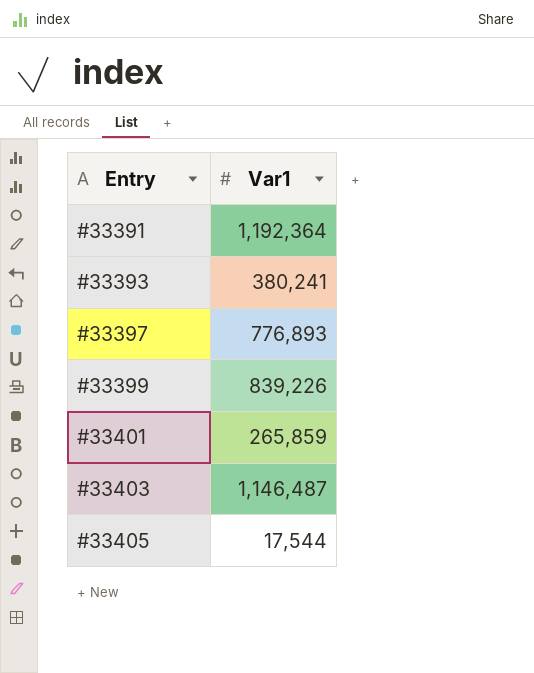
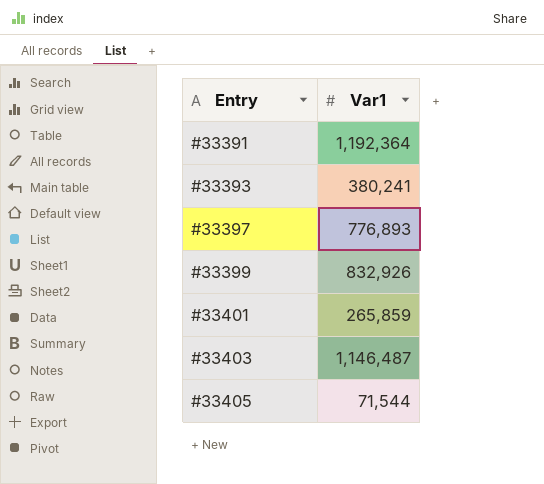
#33399 | Var1: 839,226 -> 832,926
#33405 | Var1: 17,544 -> 71,544

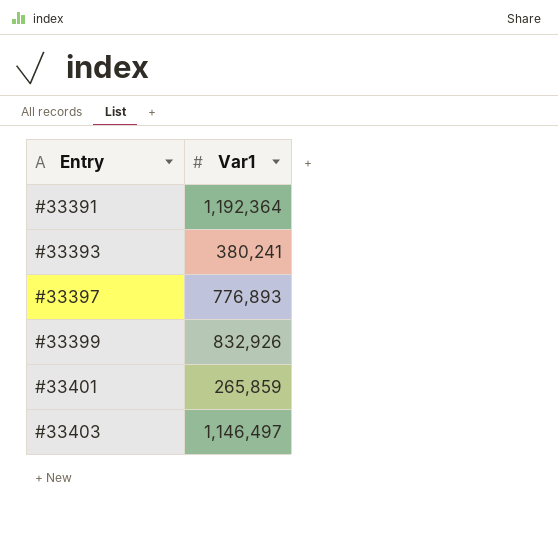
row #33405: 71,544 -> none
#33403 | Var1: 1,146,487 -> 1,146,497

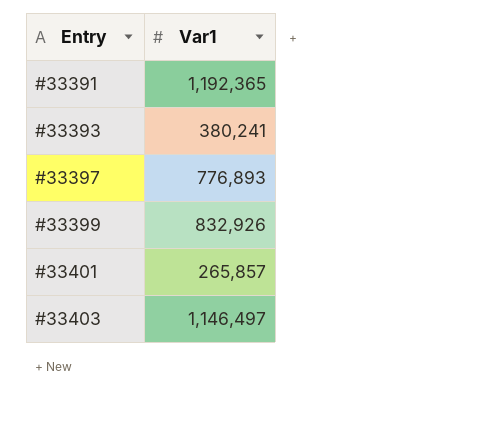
#33391 | Var1: 1,192,364 -> 1,192,365
#33401 | Var1: 265,859 -> 265,857

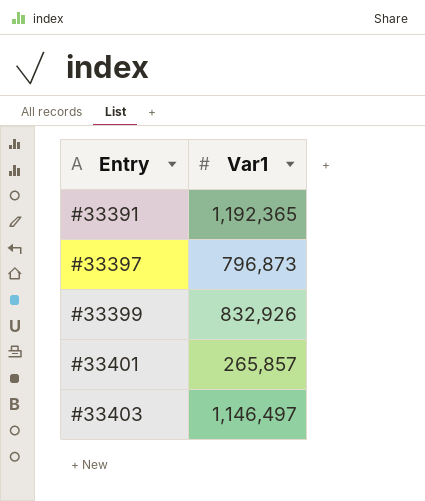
row #33393: 380,241 -> none
#33397 | Var1: 776,893 -> 796,873

